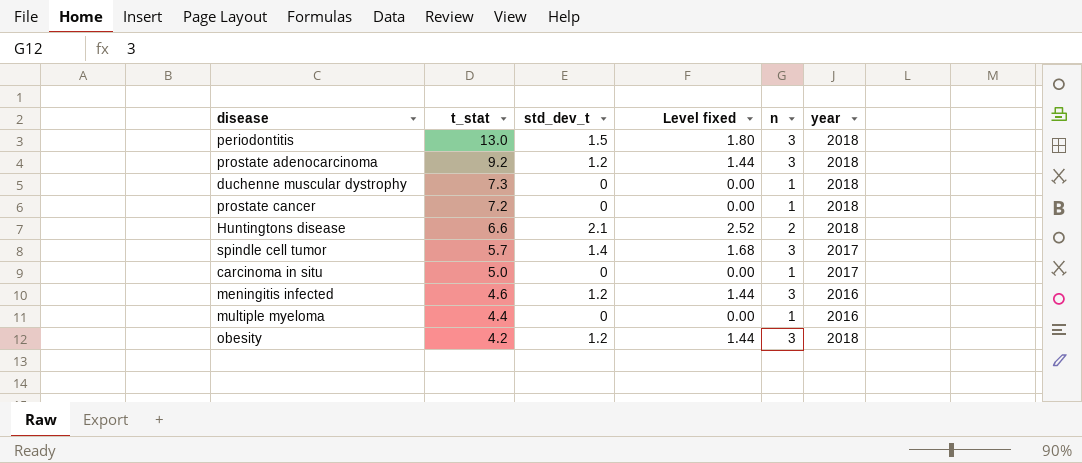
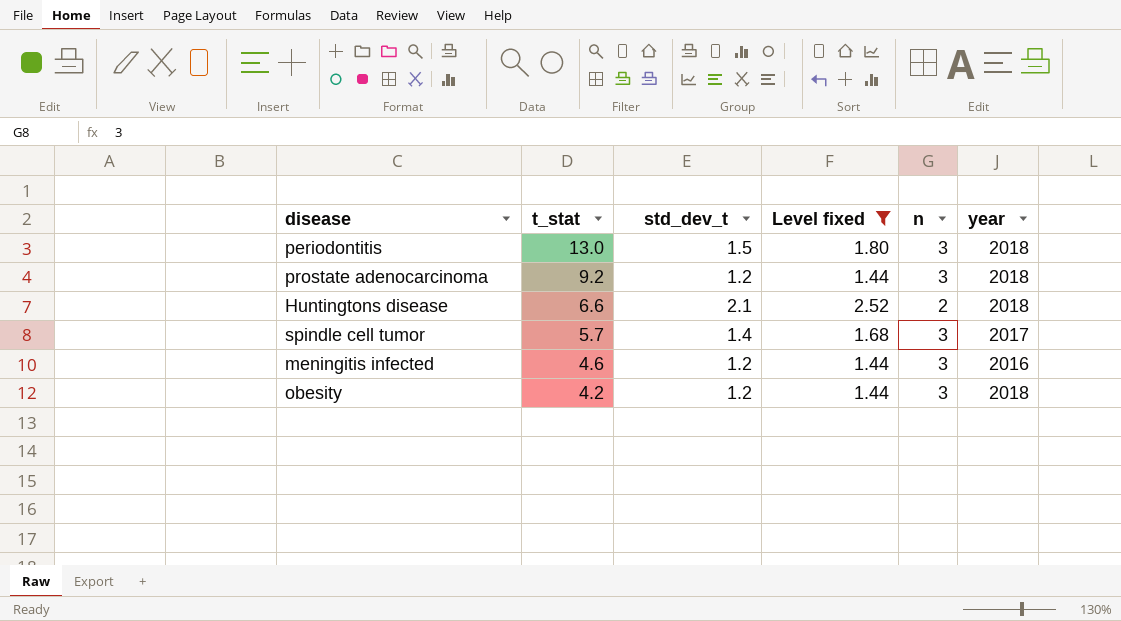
filter: none -> Level fixed != 0.00

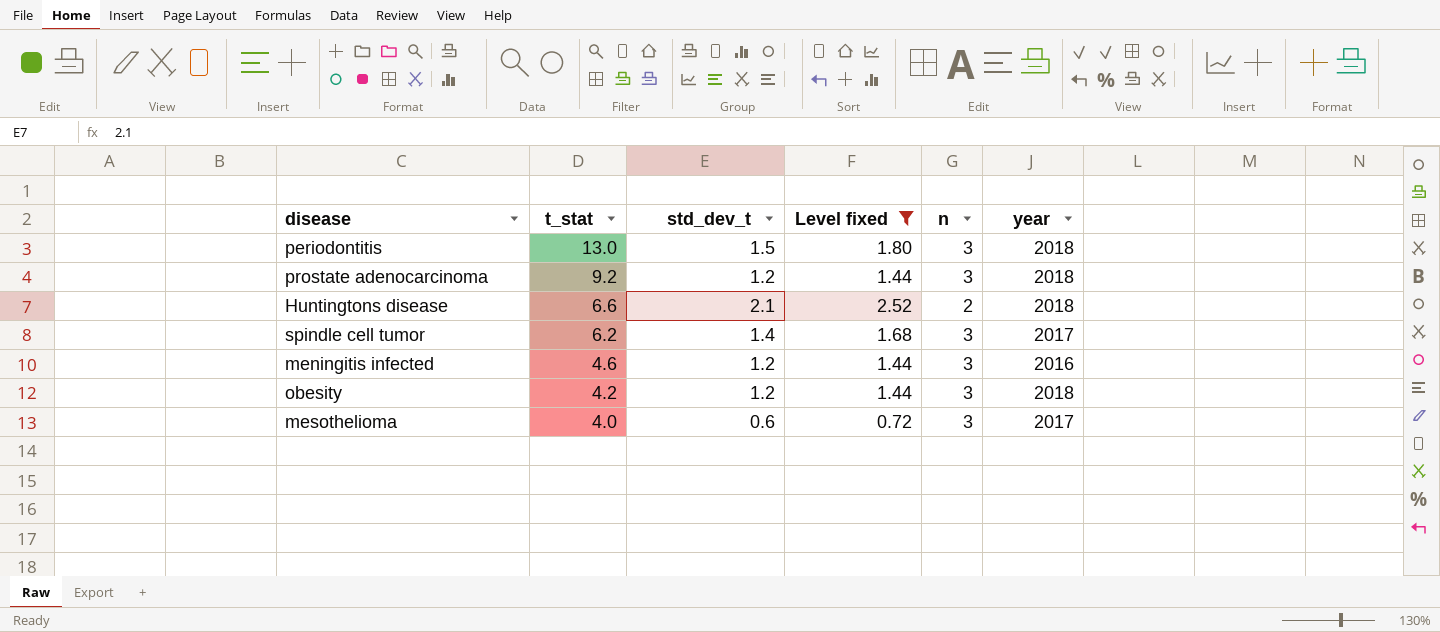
spindle cell tumor | t_stat: 5.7 -> 6.2
row mesothelioma: none -> 4.0 | 0.6 | 0.72 | 3 | 2017

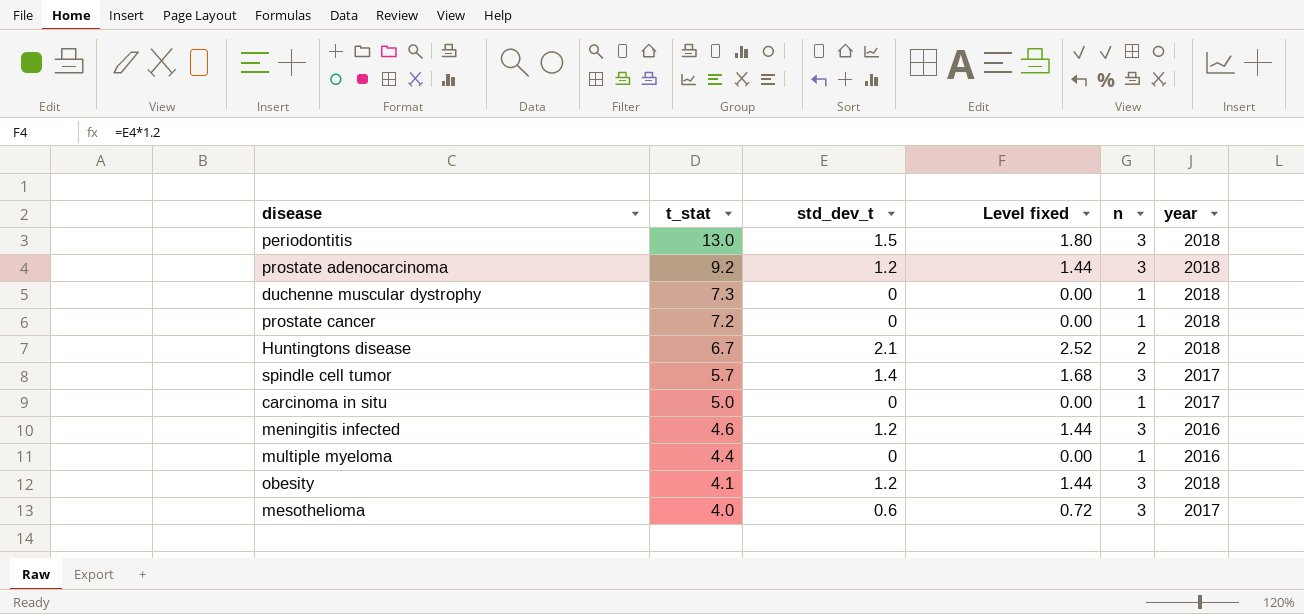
filter: Level fixed != 0.00 -> none
Huntingtons disease | t_stat: 6.6 -> 6.7
spindle cell tumor | t_stat: 6.2 -> 5.7
obesity | t_stat: 4.2 -> 4.1

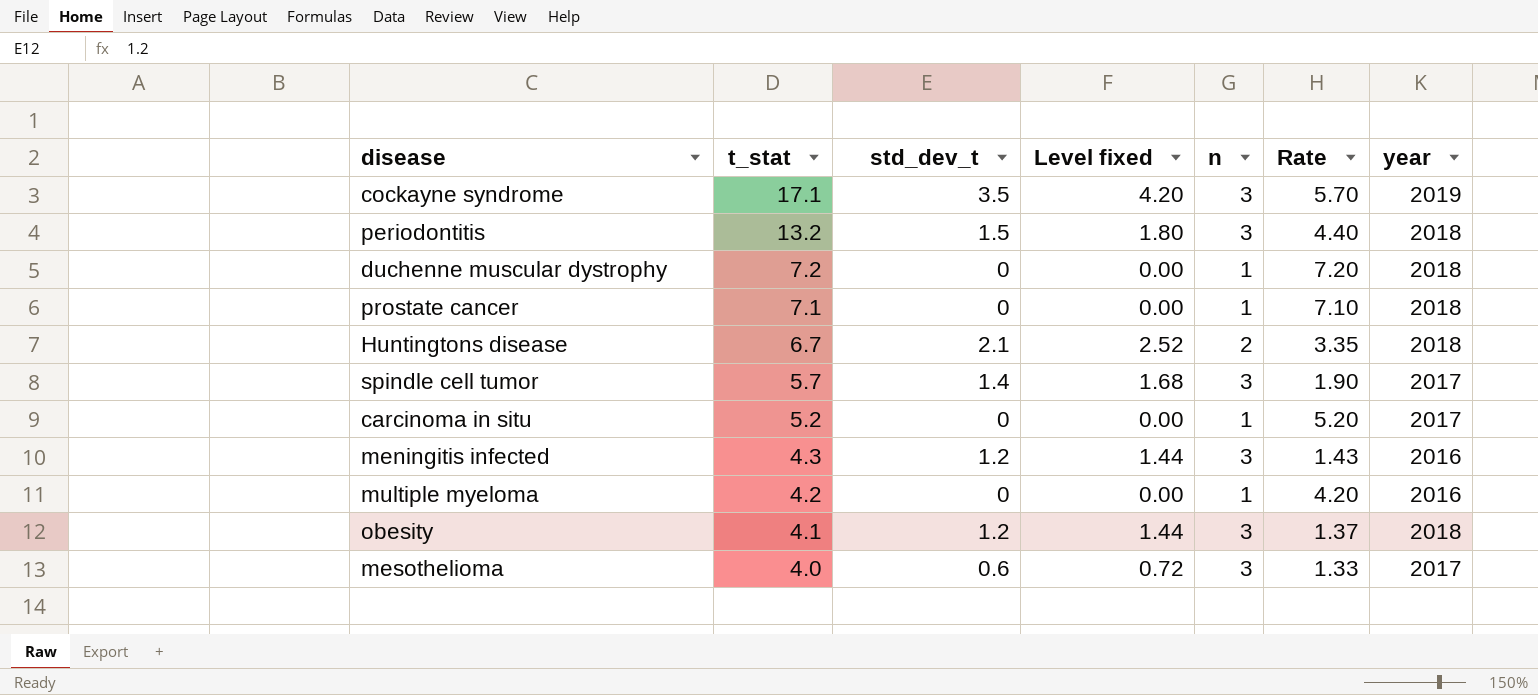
column Rate | formula: none -> [t_stat] / [n]
row prostate adenocarcinoma: 9.2 | 1.2 | 1.44 | 3 | 2018 -> none
row cockayne syndrome: none -> 17.1 | 3.5 | 4.20 | 3 | 5.70 | 2019
periodontitis | t_stat: 13.0 -> 13.2
duchenne muscular dystrophy | t_stat: 7.3 -> 7.2
prostate cancer | t_stat: 7.2 -> 7.1
carcinoma in situ | t_stat: 5.0 -> 5.2
meningitis infected | t_stat: 4.6 -> 4.3
multiple myeloma | t_stat: 4.4 -> 4.2

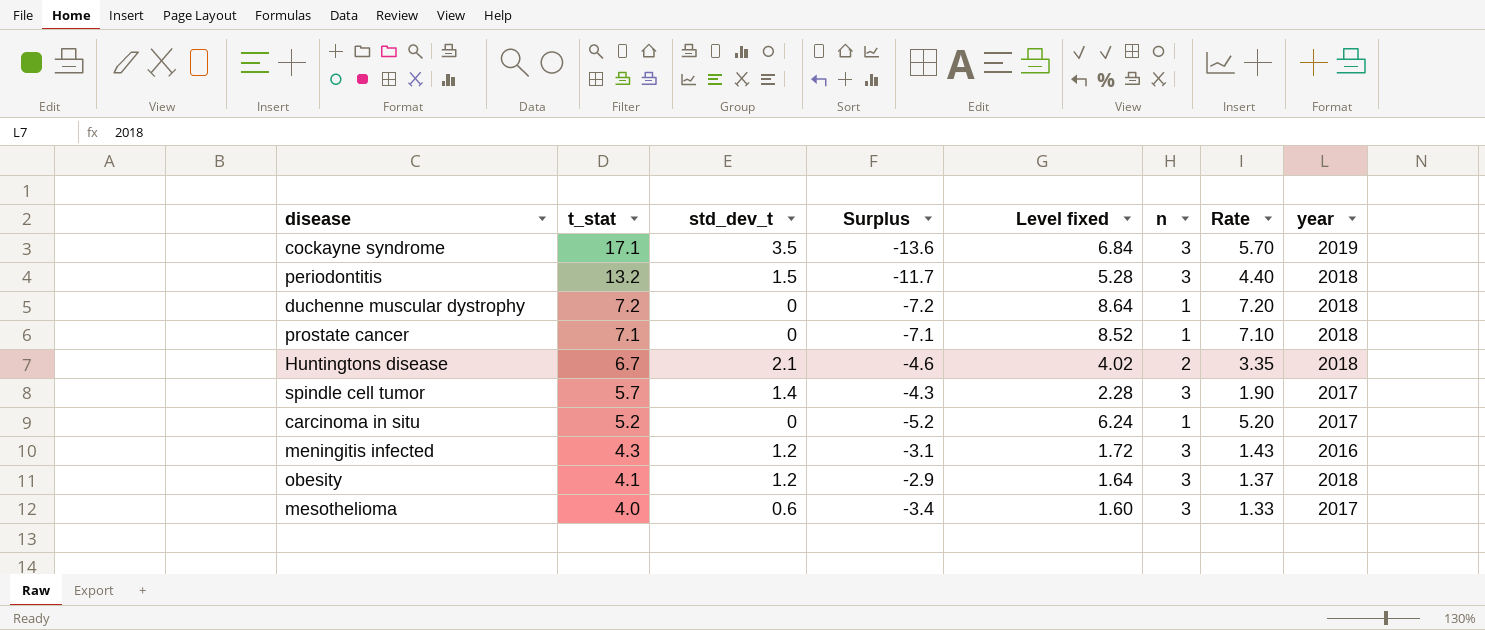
column Surplus | formula: none -> [std_dev_t] - [t_stat]
column Level fixed | formula: [std_dev_t] * 1.2 -> [Rate] * 1.2
row multiple myeloma: 4.2 | 0 | 0.00 | 1 | 4.20 | 2016 -> none

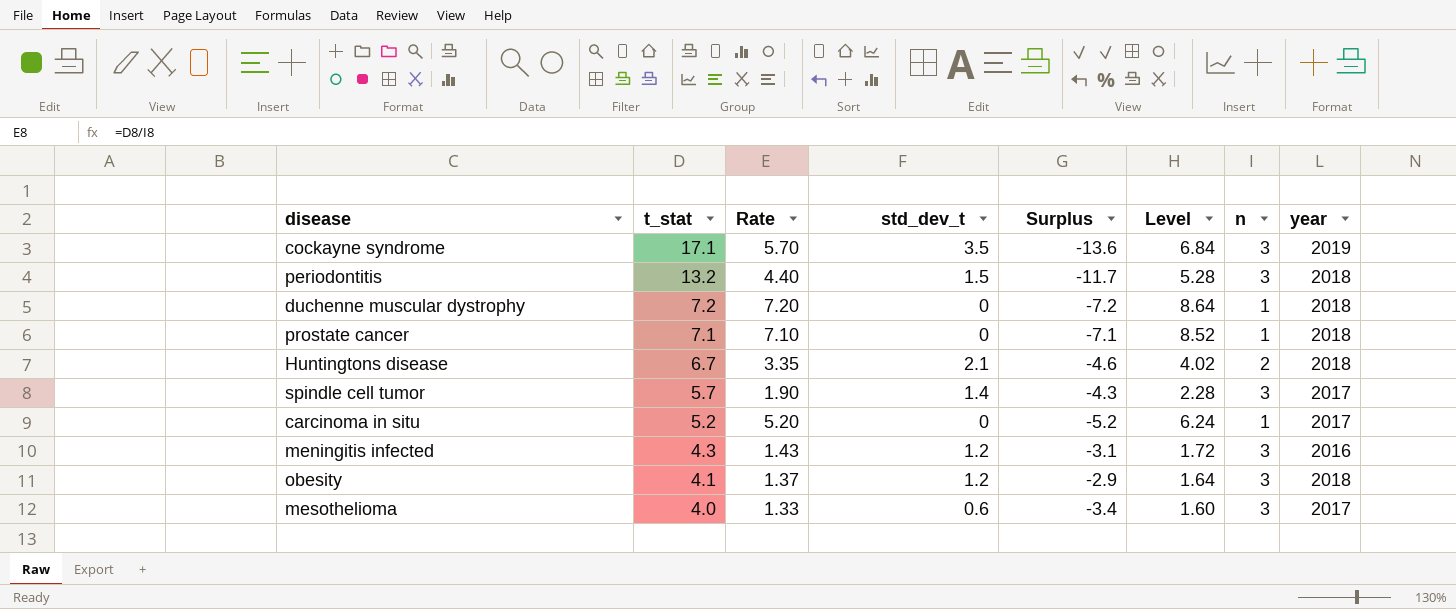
column Rate | position: 7 -> 3
column name: Level fixed -> Level

